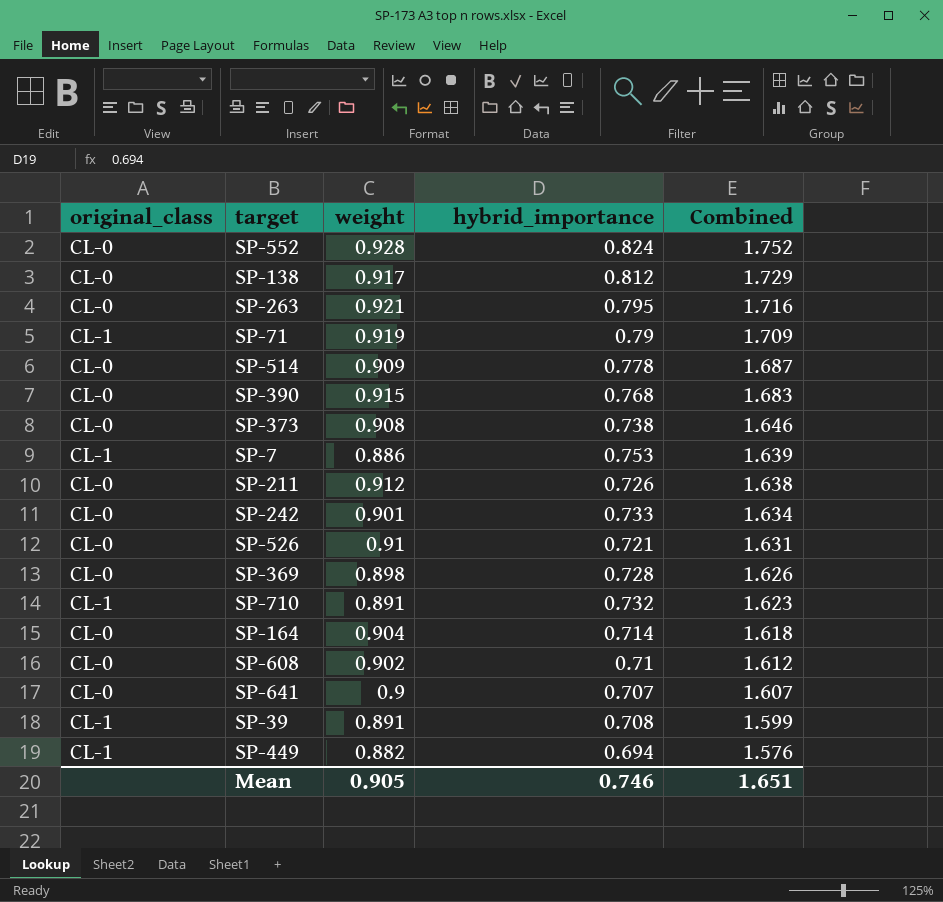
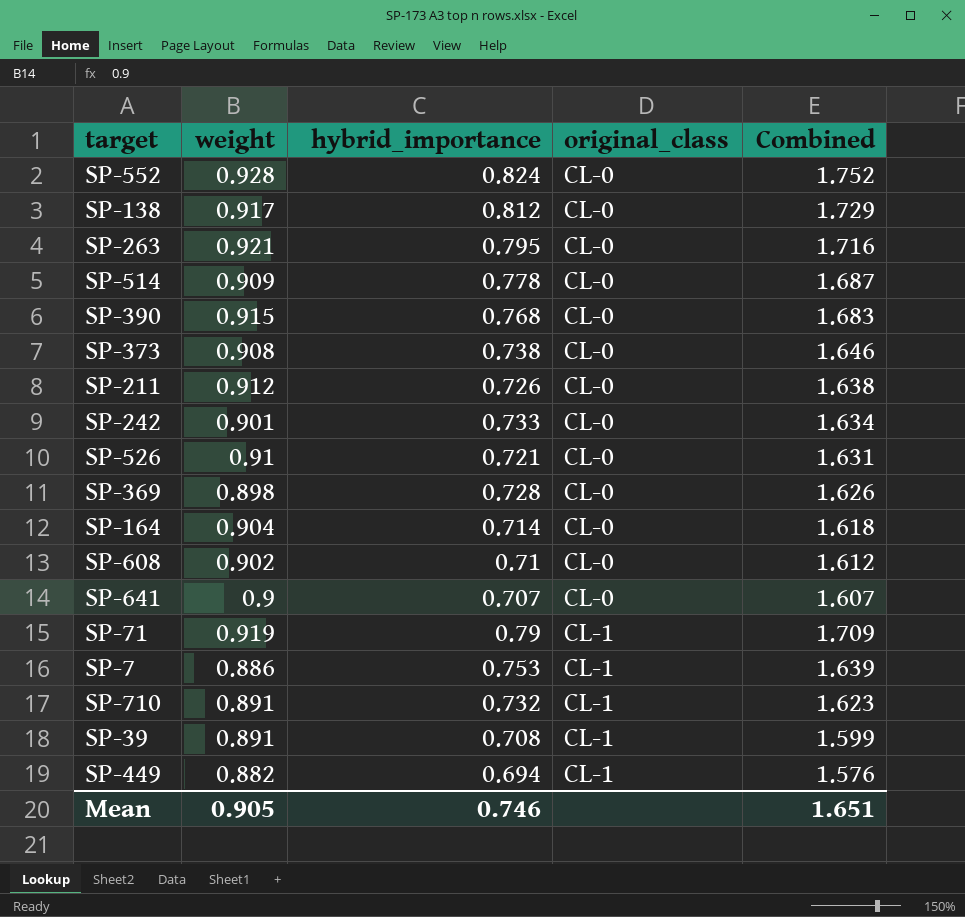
row order: Combined descending -> original_class ascending
column original_class | position: 1 -> 4

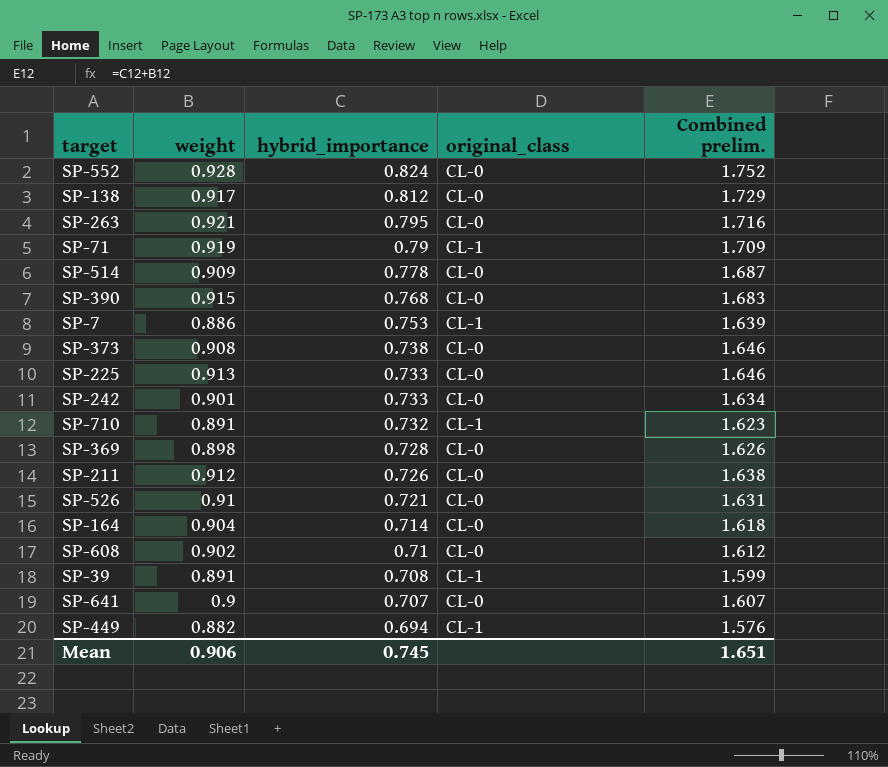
row order: original_class ascending -> hybrid_importance descending
column name: Combined -> Combined prelim.
row SP-225: none -> 0.913 | 0.733 | CL-0 | 1.646
Mean | weight: 0.905 -> 0.906
Mean | hybrid_importance: 0.746 -> 0.745

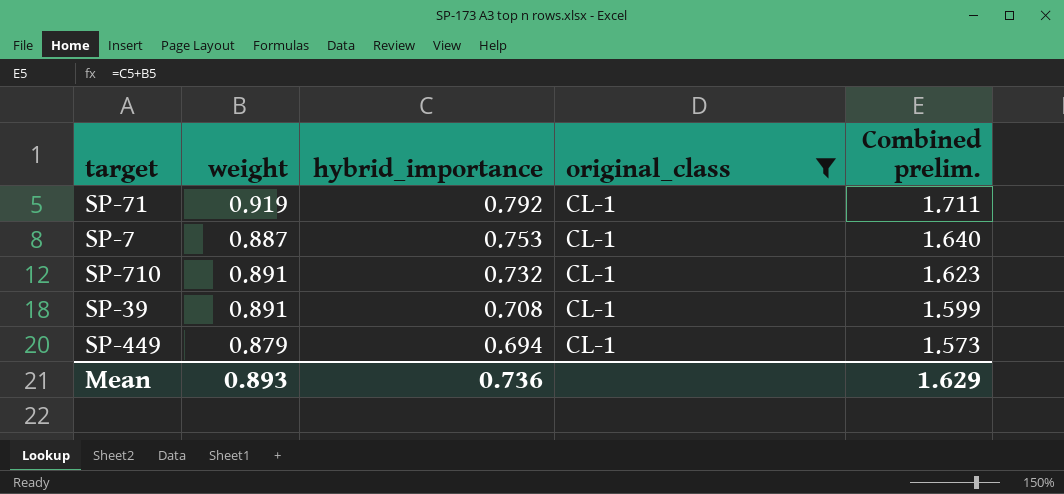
filter: none -> original_class = CL-1
SP-71 | hybrid_importance: 0.79 -> 0.792
SP-71 | Combined prelim.: 1.709 -> 1.711
SP-7 | weight: 0.886 -> 0.887
SP-7 | Combined prelim.: 1.639 -> 1.640
SP-449 | weight: 0.882 -> 0.879
SP-449 | Combined prelim.: 1.576 -> 1.573
Mean | weight: 0.906 -> 0.893
Mean | hybrid_importance: 0.745 -> 0.736
Mean | Combined prelim.: 1.651 -> 1.629

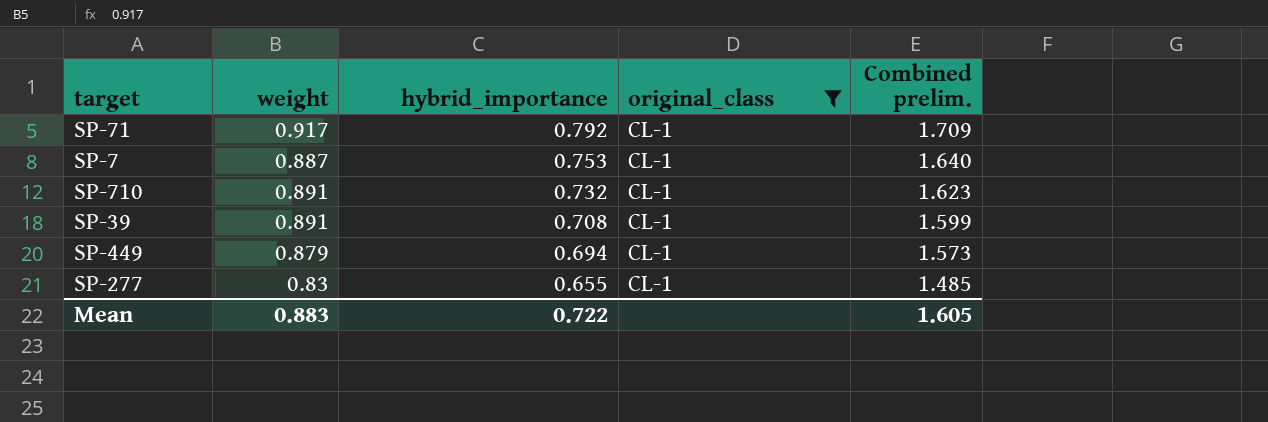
SP-71 | weight: 0.919 -> 0.917
SP-71 | Combined prelim.: 1.711 -> 1.709
row SP-277: none -> 0.83 | 0.655 | CL-1 | 1.485
Mean | weight: 0.893 -> 0.883
Mean | hybrid_importance: 0.736 -> 0.722
Mean | Combined prelim.: 1.629 -> 1.605

